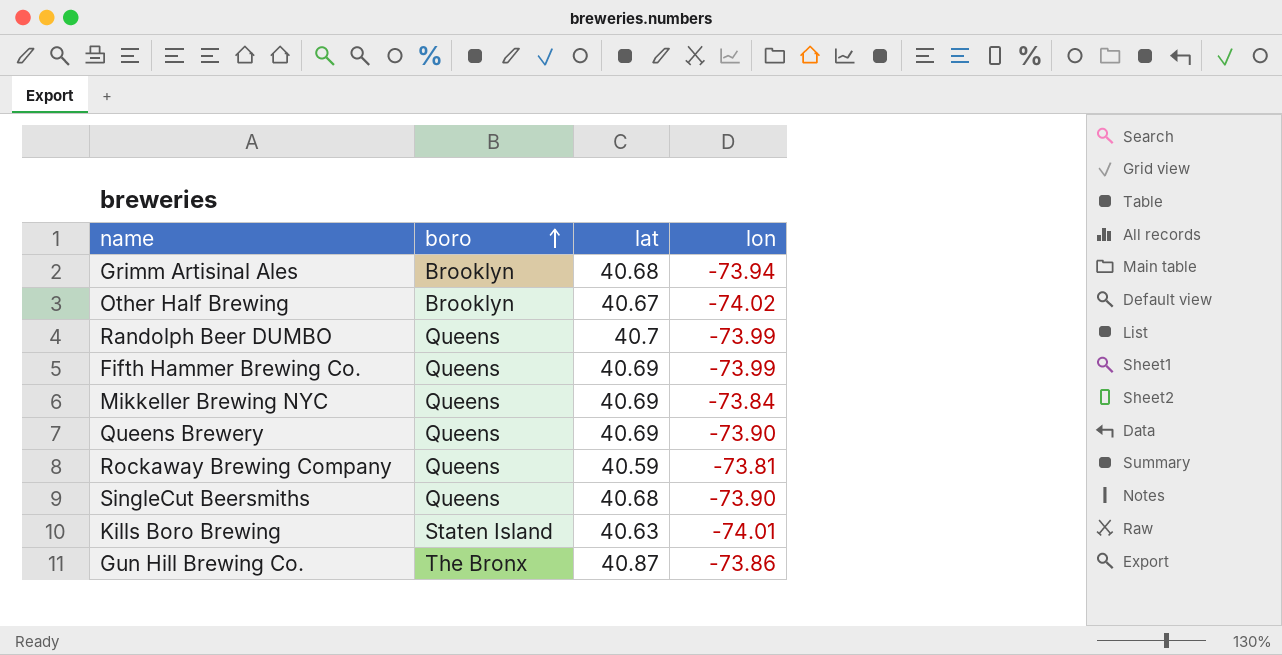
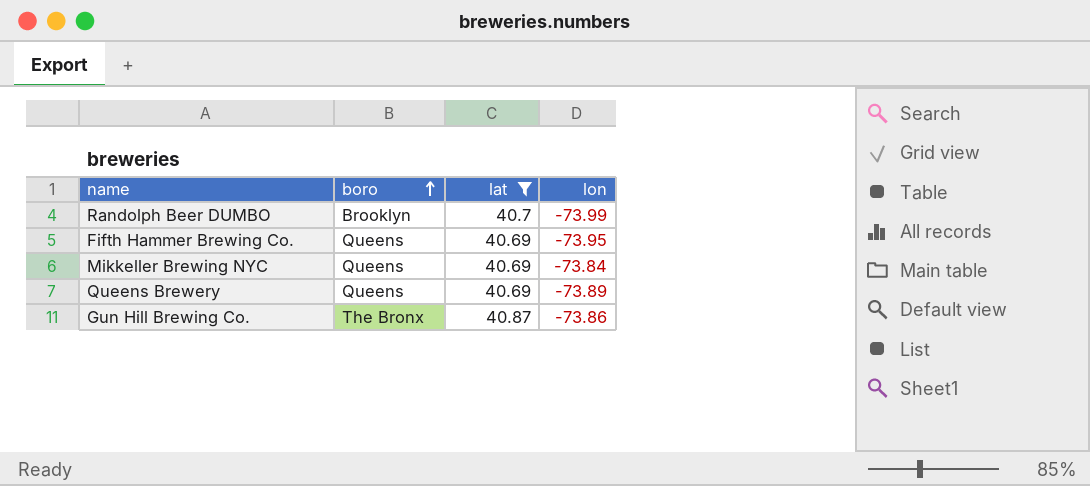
filter: none -> lat >= 40.69
Randolph Beer DUMBO | boro: Queens -> Brooklyn
Fifth Hammer Brewing Co. | lon: -73.99 -> -73.95
Queens Brewery | lon: -73.90 -> -73.89

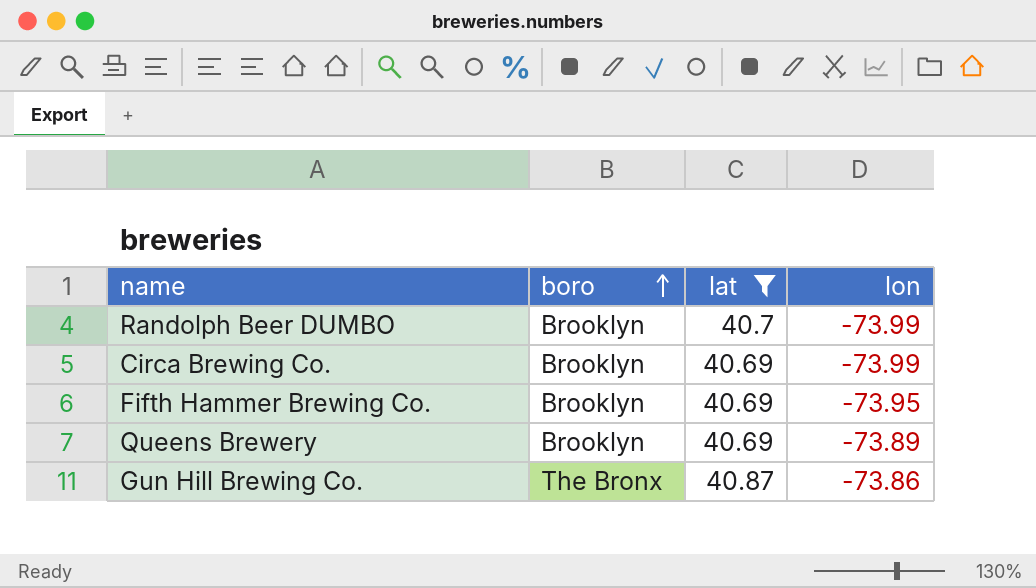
row Mikkeller Brewing NYC: Queens | 40.69 | -73.84 -> none
row Circa Brewing Co.: none -> Brooklyn | 40.69 | -73.99
Fifth Hammer Brewing Co. | boro: Queens -> Brooklyn
Queens Brewery | boro: Queens -> Brooklyn

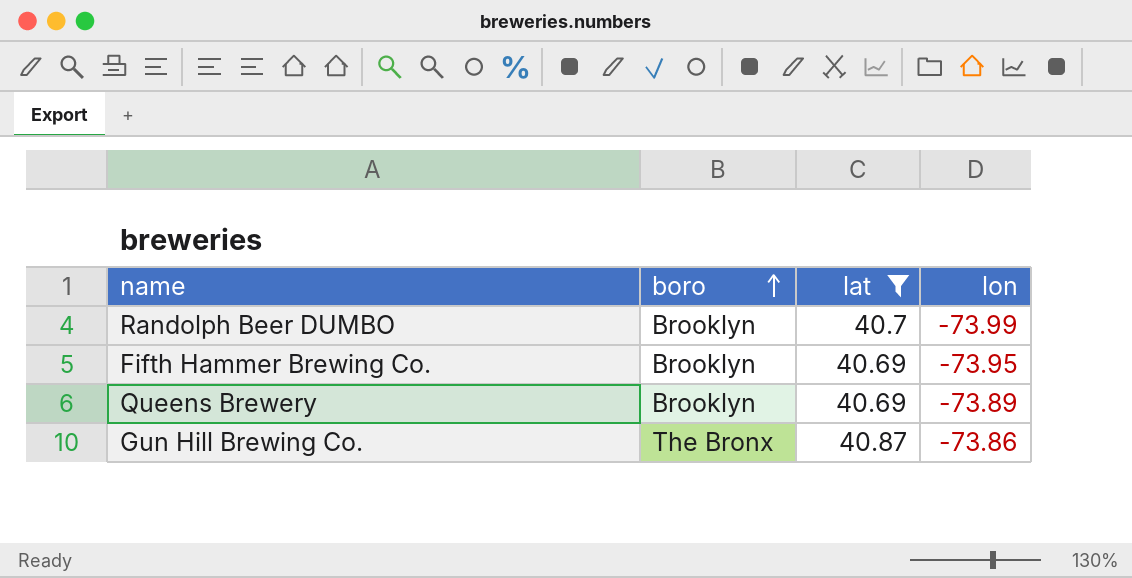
row Circa Brewing Co.: Brooklyn | 40.69 | -73.99 -> none

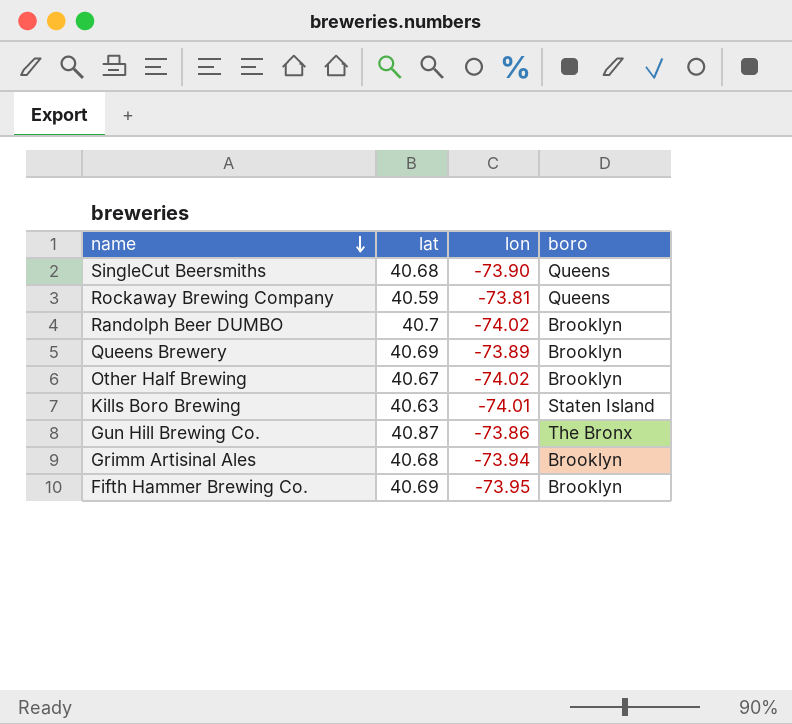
filter: lat >= 40.69 -> none
row order: boro ascending -> name descending
column boro | position: 2 -> 4
Randolph Beer DUMBO | lon: -73.99 -> -74.02

